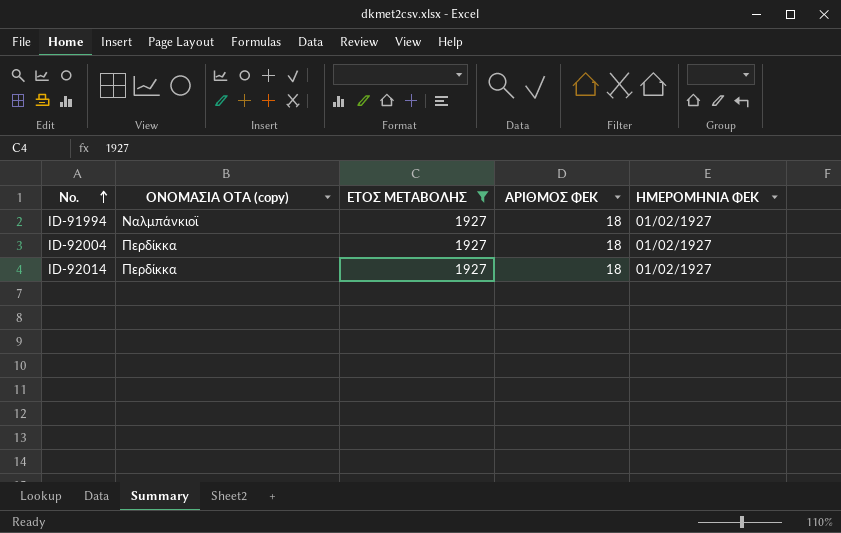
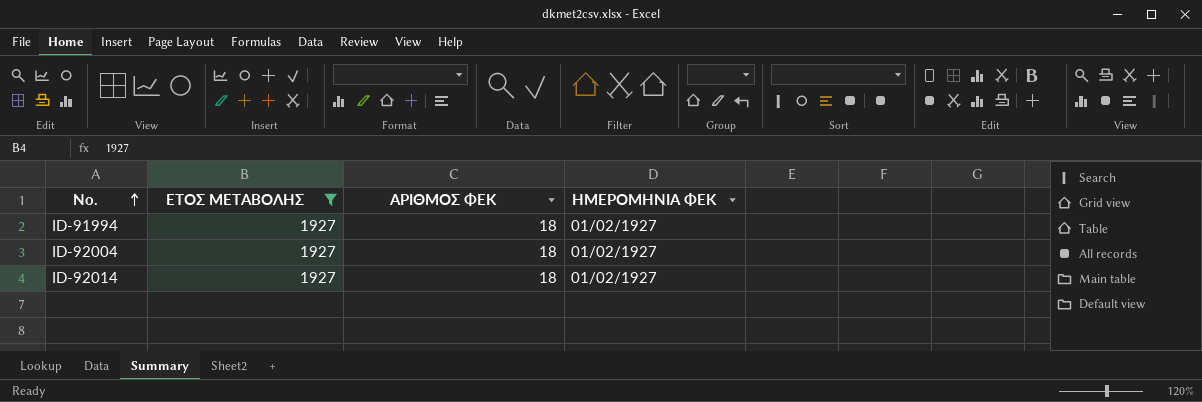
column ΟΝΟΜΑΣΙΑ ΟΤΑ (copy) | position: 2 -> none

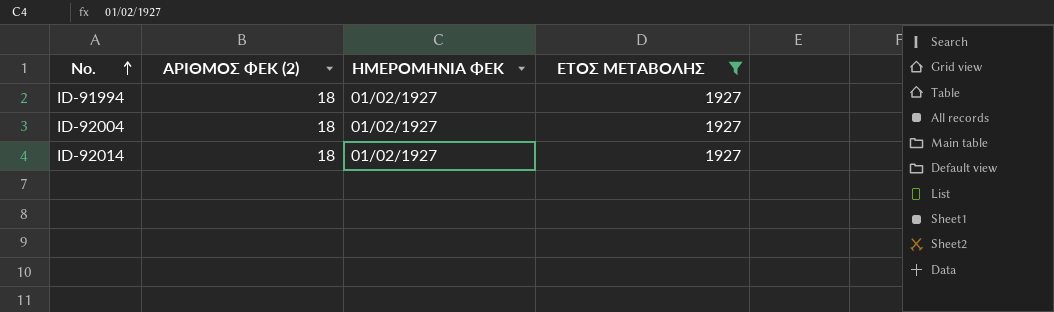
column name: ΑΡΙΘΜΟΣ ΦΕΚ -> ΑΡΙΘΜΟΣ ΦΕΚ (2)
column ΕΤΟΣ ΜΕΤΑΒΟΛΗΣ | position: 2 -> 4

